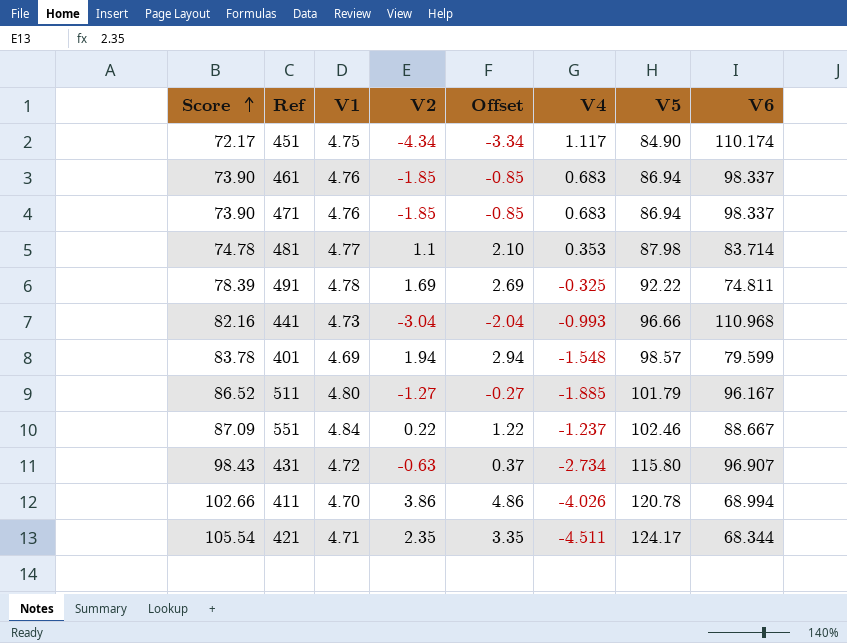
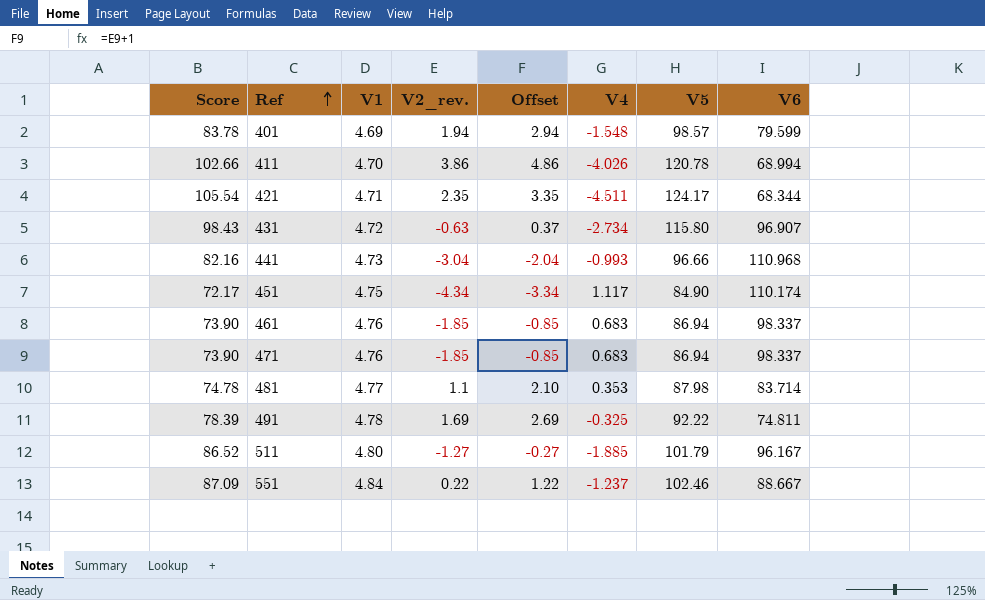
row order: Score ascending -> Ref ascending
column name: V2 -> V2_rev.

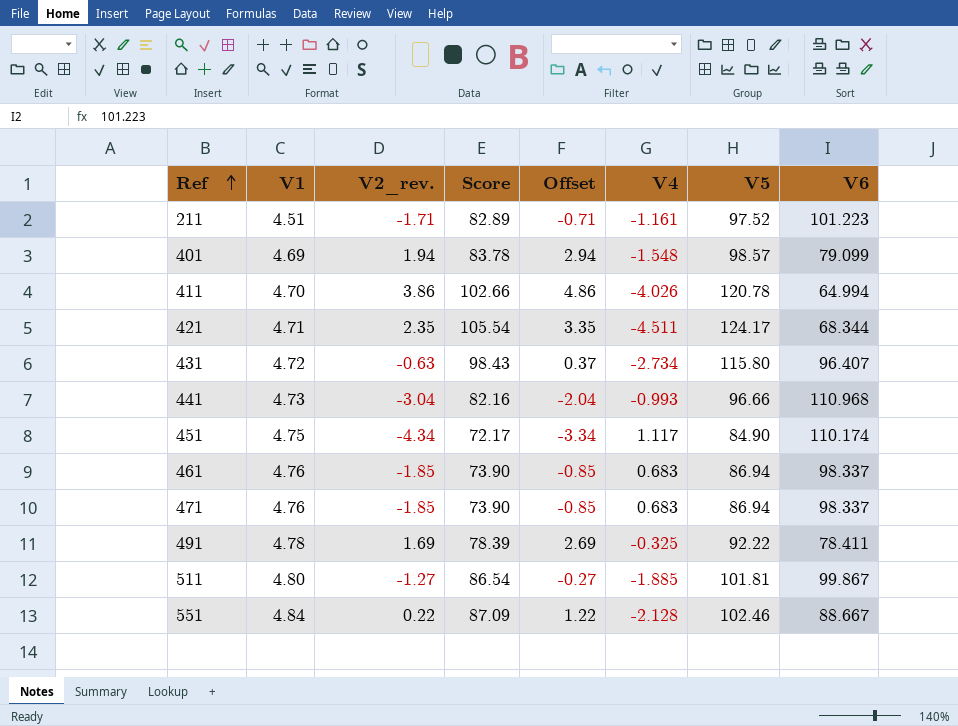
column Score | position: 1 -> 4
row 481: 74.78 | 4.77 | 1.1 | 2.10 | 0.353 | 87.98 | 83.714 -> none
row 211: none -> 4.51 | -1.71 | 82.89 | -0.71 | -1.161 | 97.52 | 101.223
401 | V6: 79.599 -> 79.099
411 | V6: 68.994 -> 64.994
431 | V6: 96.907 -> 96.407
491 | V6: 74.811 -> 78.411
511 | Score: 86.52 -> 86.54
511 | V5: 101.79 -> 101.81
511 | V6: 96.167 -> 99.867
551 | V4: -1.237 -> -2.128

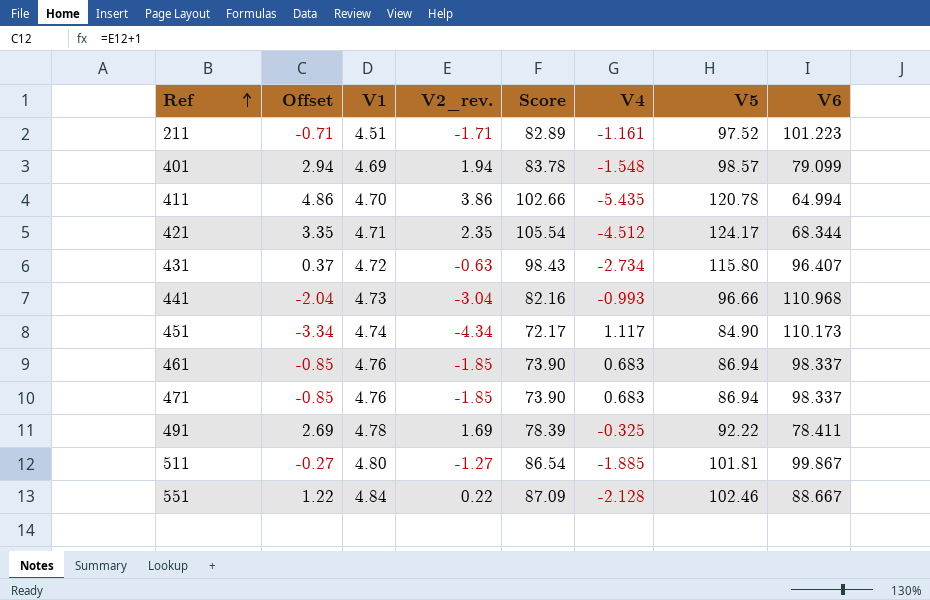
column Offset | position: 5 -> 2
411 | V4: -4.026 -> -5.435
421 | V4: -4.511 -> -4.512
451 | V1: 4.75 -> 4.74
451 | V6: 110.174 -> 110.173

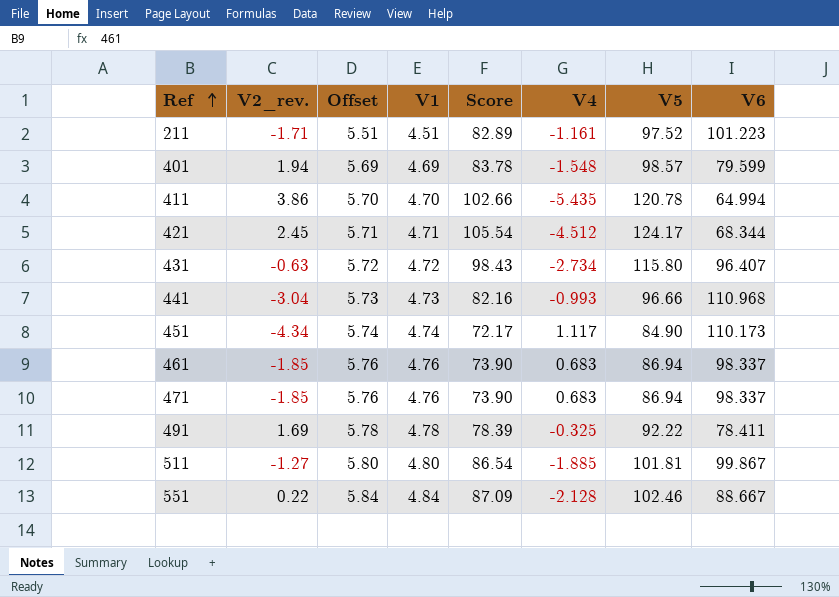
column V2_rev. | position: 4 -> 2
column Offset | formula: [V2_rev.] + 1 -> [V1] + 1
401 | V6: 79.099 -> 79.599
421 | V2_rev.: 2.35 -> 2.45

